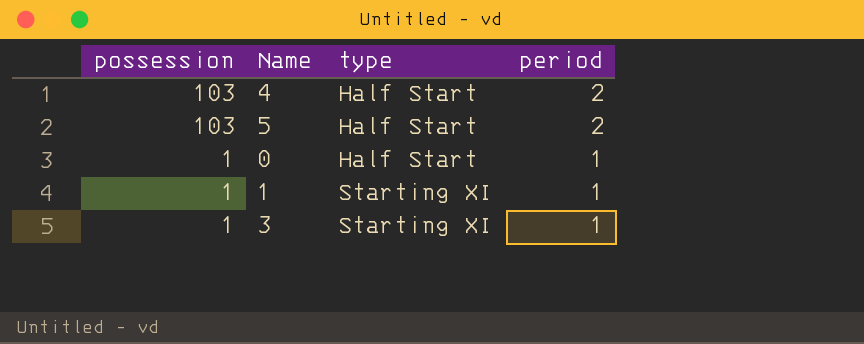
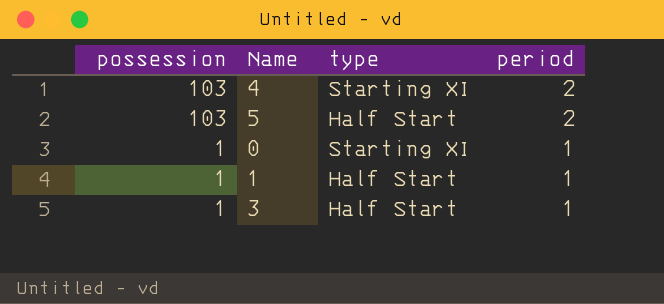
4 | type: Half Start -> Starting XI
0 | type: Half Start -> Starting XI
1 | type: Starting XI -> Half Start
3 | type: Starting XI -> Half Start

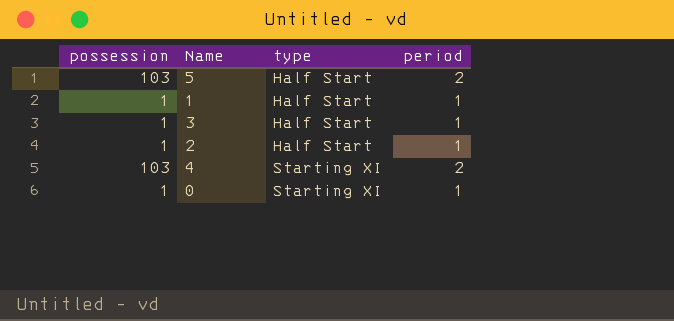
row order: possession descending -> type ascending
row 2: none -> 1 | Half Start | 1

